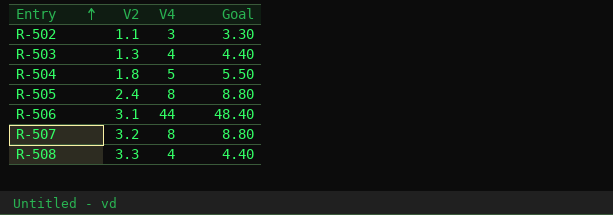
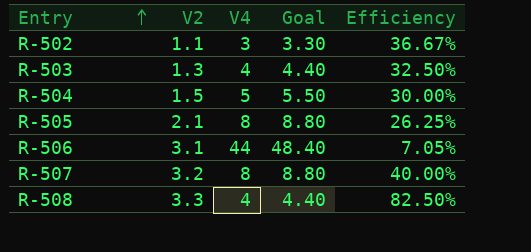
column Efficiency | formula: none -> [V2] / [V4]
R-504 | V2: 1.8 -> 1.5
R-505 | V2: 2.4 -> 2.1

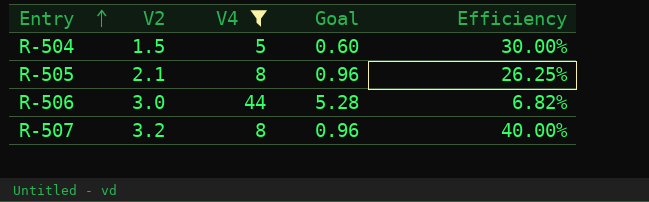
filter: none -> V4 >= 5
column Goal | formula: [V4] * 1.1 -> [V4] * 0.12
R-506 | V2: 3.1 -> 3.0
R-506 | Efficiency: 7.05% -> 6.82%

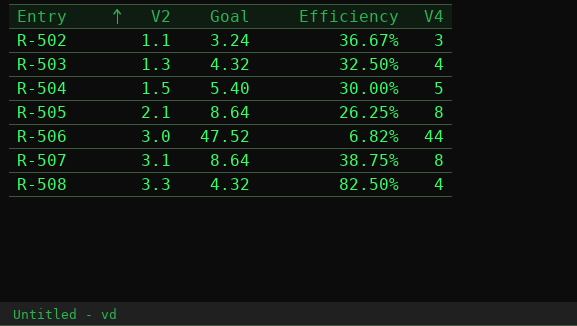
filter: V4 >= 5 -> none
column Goal | formula: [V4] * 0.12 -> [V4] * 1.08
column V4 | position: 3 -> 5
R-507 | V2: 3.2 -> 3.1
R-507 | Efficiency: 40.00% -> 38.75%

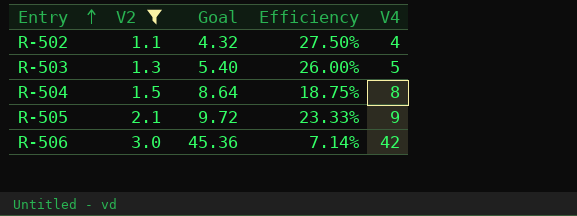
filter: none -> V2 <= 3.0
R-502 | Goal: 3.24 -> 4.32
R-502 | Efficiency: 36.67% -> 27.50%
R-502 | V4: 3 -> 4
R-503 | Goal: 4.32 -> 5.40
R-503 | Efficiency: 32.50% -> 26.00%
R-503 | V4: 4 -> 5
R-504 | Goal: 5.40 -> 8.64
R-504 | Efficiency: 30.00% -> 18.75%
R-504 | V4: 5 -> 8
R-505 | Goal: 8.64 -> 9.72
R-505 | Efficiency: 26.25% -> 23.33%
R-505 | V4: 8 -> 9
R-506 | Goal: 47.52 -> 45.36
R-506 | Efficiency: 6.82% -> 7.14%
R-506 | V4: 44 -> 42

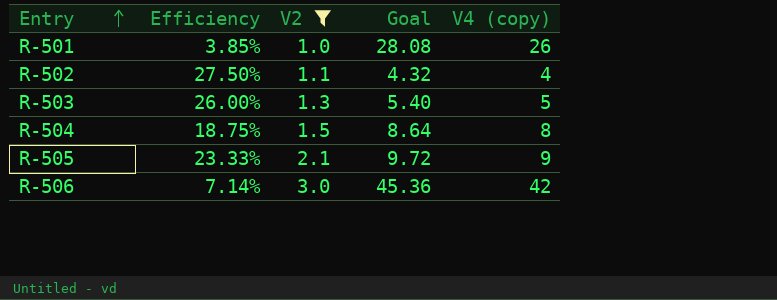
column Efficiency | position: 4 -> 2
column name: V4 -> V4 (copy)
row R-501: none -> 3.85% | 1.0 | 28.08 | 26

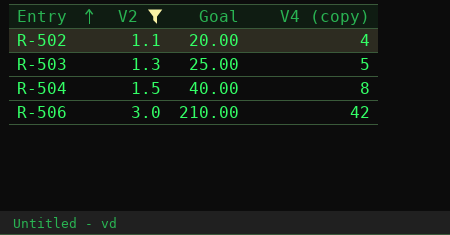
column Efficiency | formula: [V2] / [V4 (copy)] -> none
column Goal | formula: [V4 (copy)] * 1.08 -> [V4 (copy)] * 5
row R-501: 3.85% | 1.0 | 28.08 | 26 -> none
row R-505: 23.33% | 2.1 | 9.72 | 9 -> none

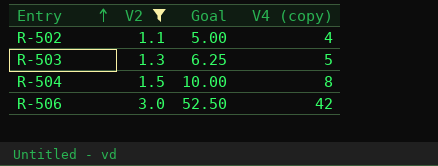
column Goal | formula: [V4 (copy)] * 5 -> [V4 (copy)] * 1.25

